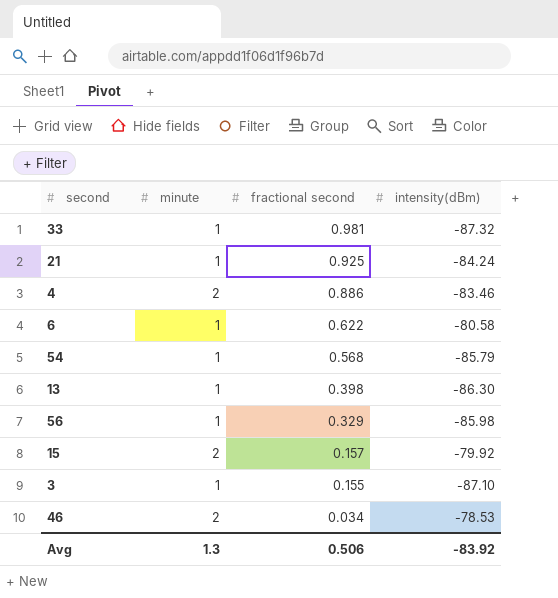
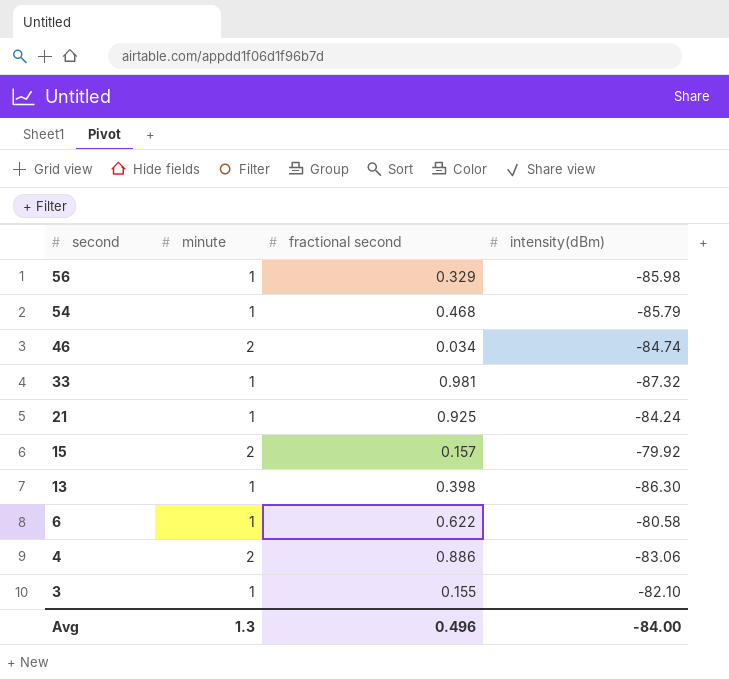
row order: fractional second descending -> second descending
54 | fractional second: 0.568 -> 0.468
46 | intensity(dBm): -78.53 -> -84.74
4 | intensity(dBm): -83.46 -> -83.06
3 | intensity(dBm): -87.10 -> -82.10
Avg | fractional second: 0.506 -> 0.496
Avg | intensity(dBm): -83.92 -> -84.00

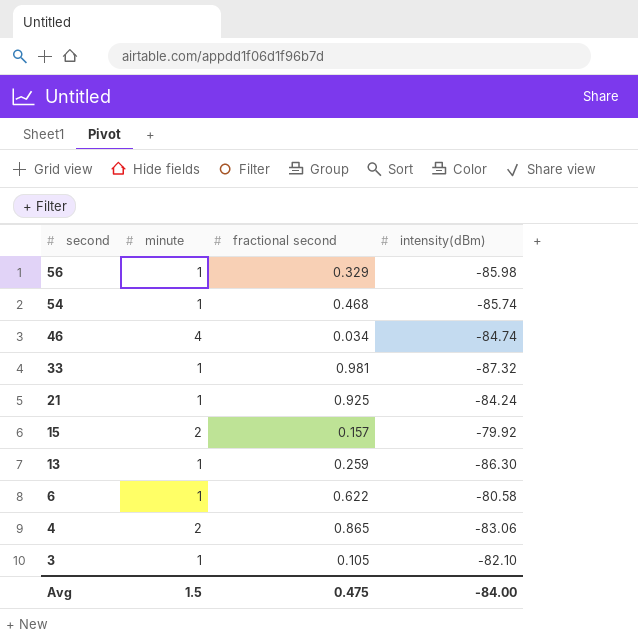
54 | intensity(dBm): -85.79 -> -85.74
46 | minute: 2 -> 4
13 | fractional second: 0.398 -> 0.259
4 | fractional second: 0.886 -> 0.865
3 | fractional second: 0.155 -> 0.105
Avg | minute: 1.3 -> 1.5
Avg | fractional second: 0.496 -> 0.475

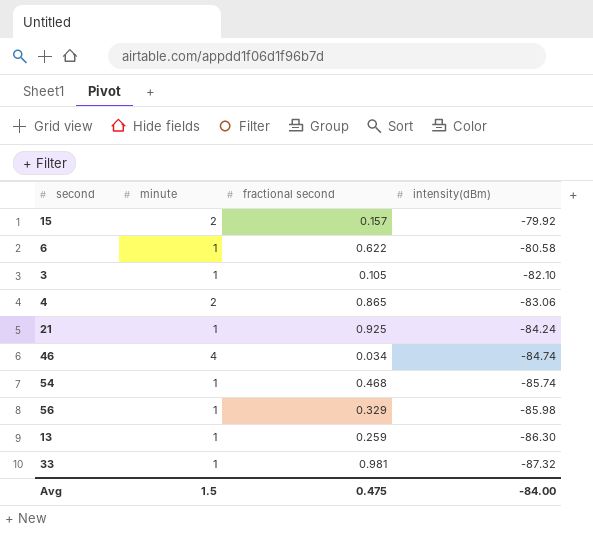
row order: second descending -> intensity(dBm) descending

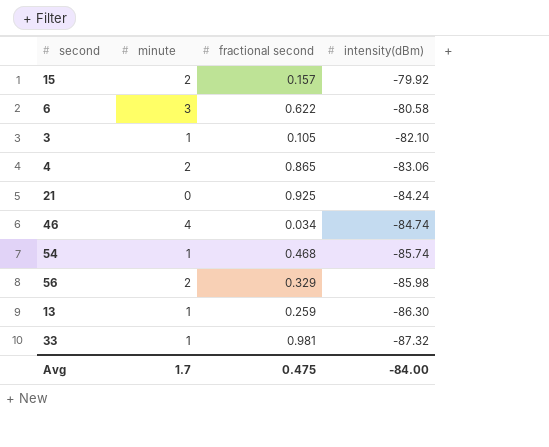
6 | minute: 1 -> 3
21 | minute: 1 -> 0
56 | minute: 1 -> 2
Avg | minute: 1.5 -> 1.7

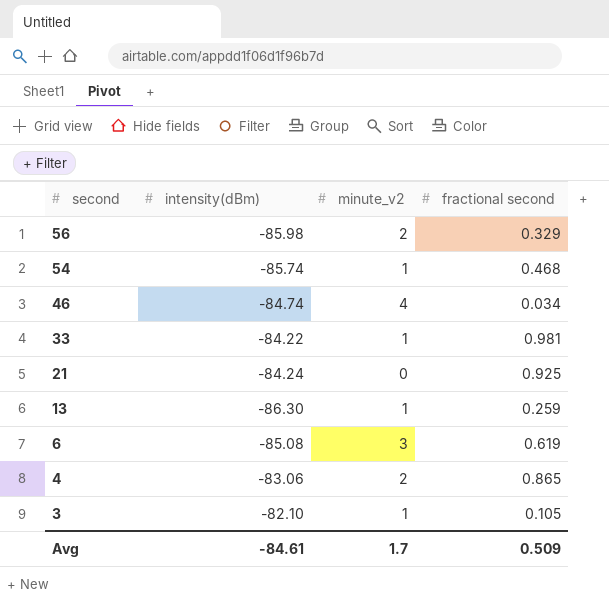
row order: intensity(dBm) descending -> second descending
column intensity(dBm) | position: 4 -> 2
column name: minute -> minute_v2
row 15: 2 | 0.157 | -79.92 -> none
33 | intensity(dBm): -87.32 -> -84.22
6 | intensity(dBm): -80.58 -> -85.08
6 | fractional second: 0.622 -> 0.619
Avg | intensity(dBm): -84.00 -> -84.61
Avg | fractional second: 0.475 -> 0.509

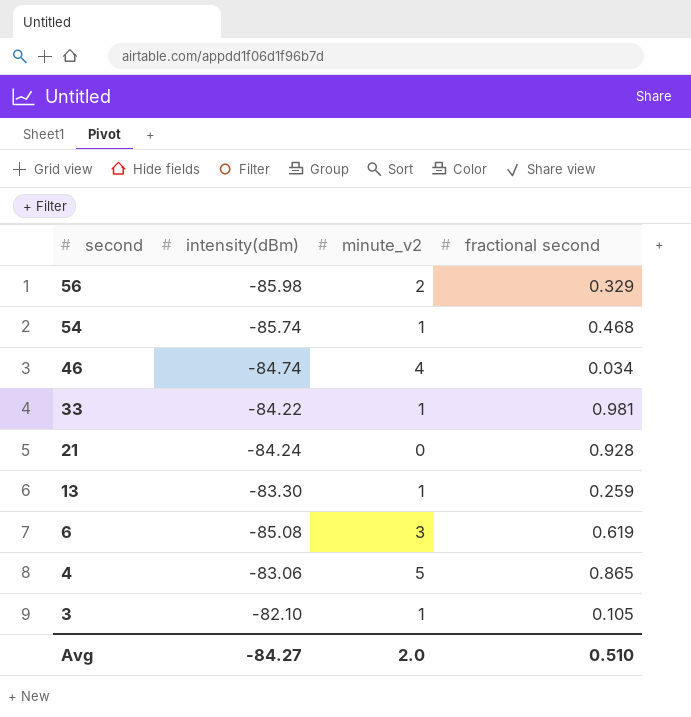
21 | fractional second: 0.925 -> 0.928
13 | intensity(dBm): -86.30 -> -83.30
4 | minute_v2: 2 -> 5
Avg | intensity(dBm): -84.61 -> -84.27
Avg | minute_v2: 1.7 -> 2.0
Avg | fractional second: 0.509 -> 0.510

